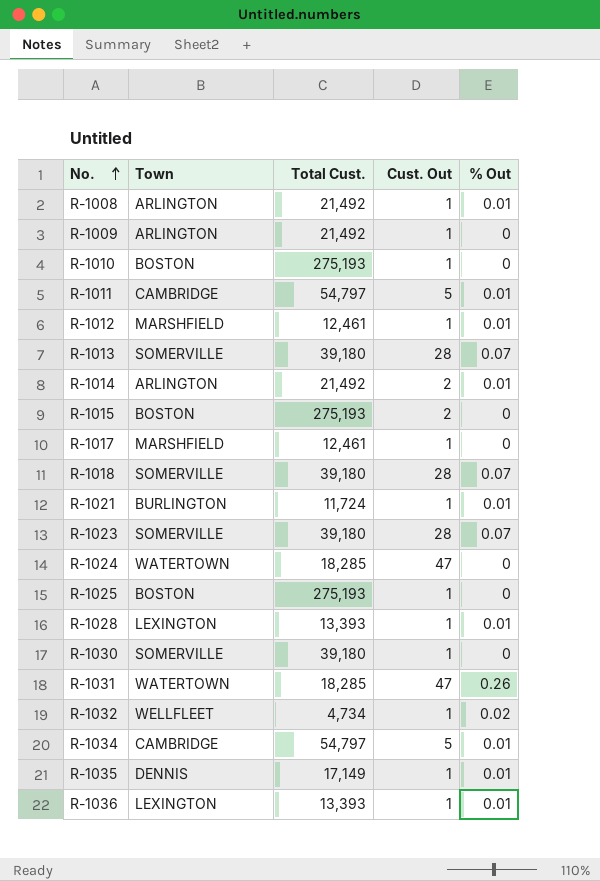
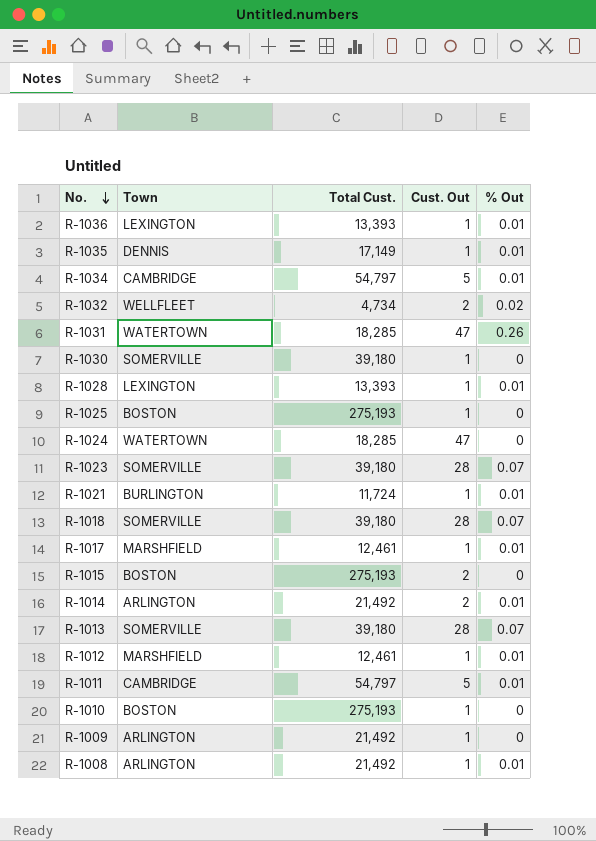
row order: No. ascending -> No. descending
R-1032 | Cust. Out: 1 -> 2
R-1017 | % Out: 0 -> 0.01

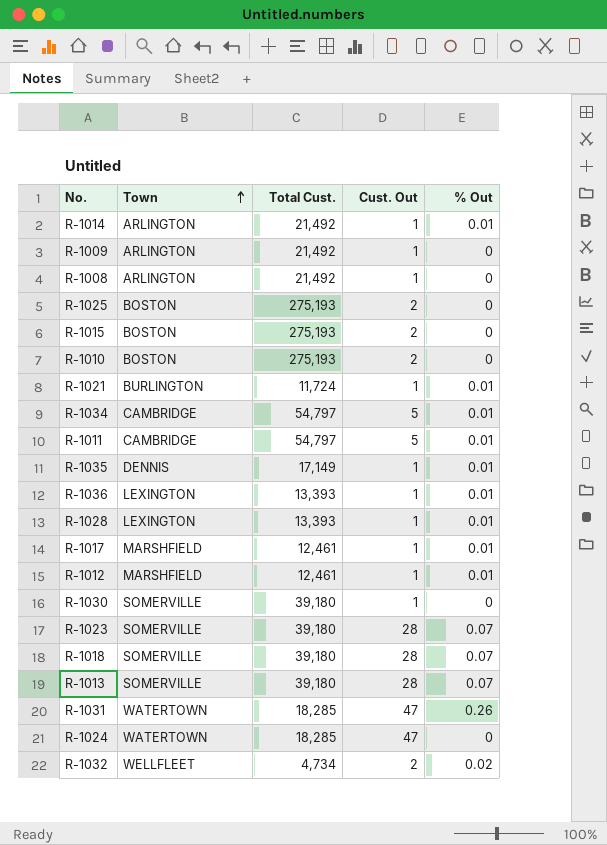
row order: No. descending -> Town ascending
R-1014 | Cust. Out: 2 -> 1
R-1008 | % Out: 0.01 -> 0
R-1025 | Cust. Out: 1 -> 2
R-1010 | Cust. Out: 1 -> 2

